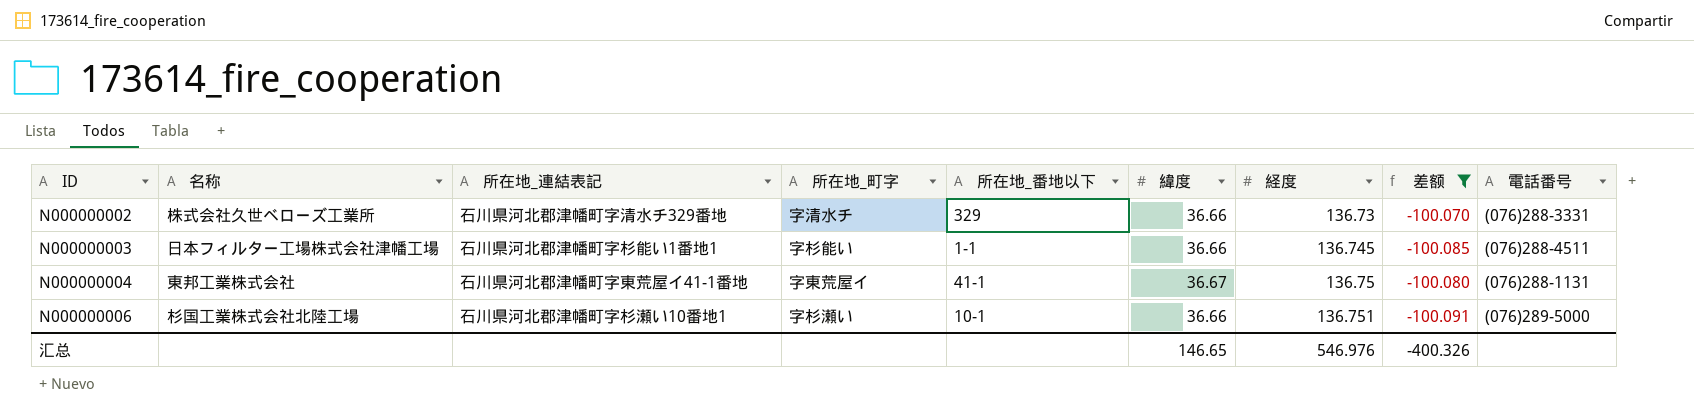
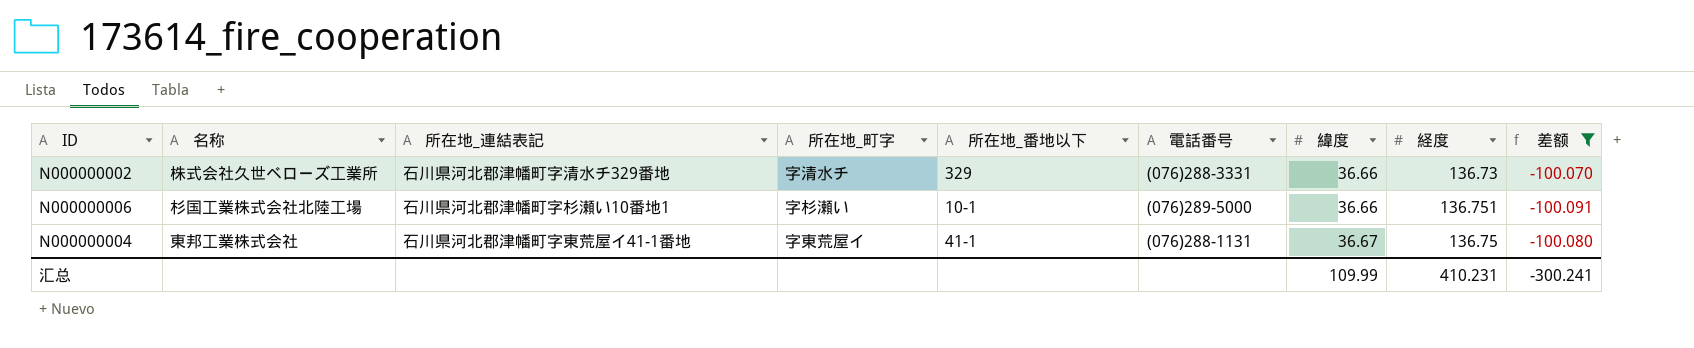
row order: ID ascending -> 緯度 ascending
column 電話番号 | position: 9 -> 6
row N000000003: 日本フィルター工場株式会社津幡工場 | 石川県河北郡津幡町字杉能い1番地1 | 字杉能い | 1-1 | 36.66 | 136.745 | -100.085 | (076)288-4511 -> none
汇总 | 緯度: 146.65 -> 109.99
汇总 | 経度: 546.976 -> 410.231
汇总 | 差额: -400.326 -> -300.241

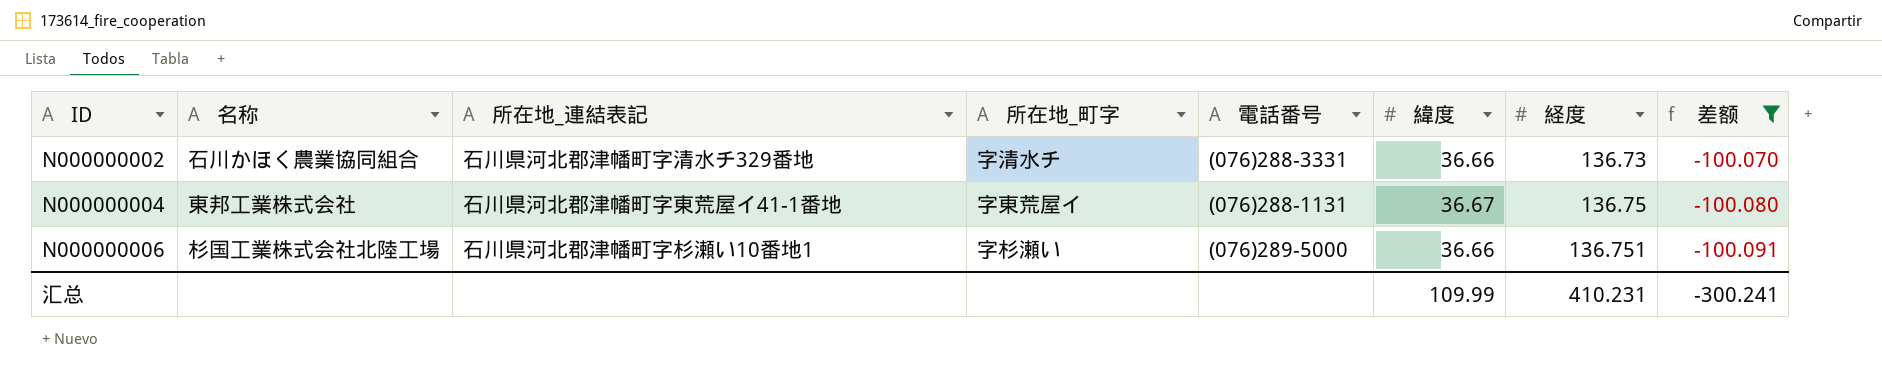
row order: 緯度 ascending -> ID ascending
column 所在地_番地以下 | position: 5 -> none
N000000002 | 名称: 株式会社久世ベローズ工業所 -> 石川かほく農業協同組合

